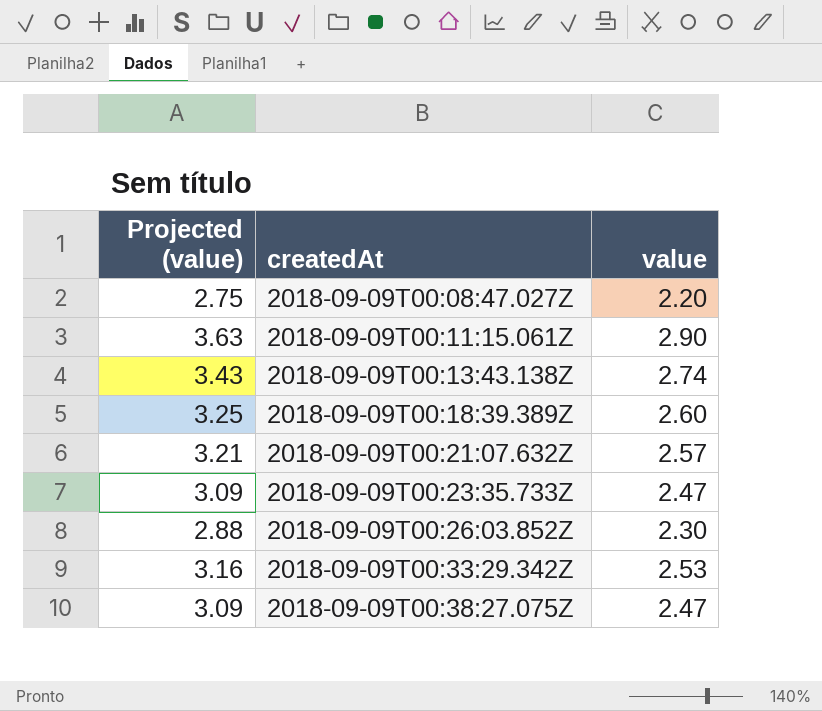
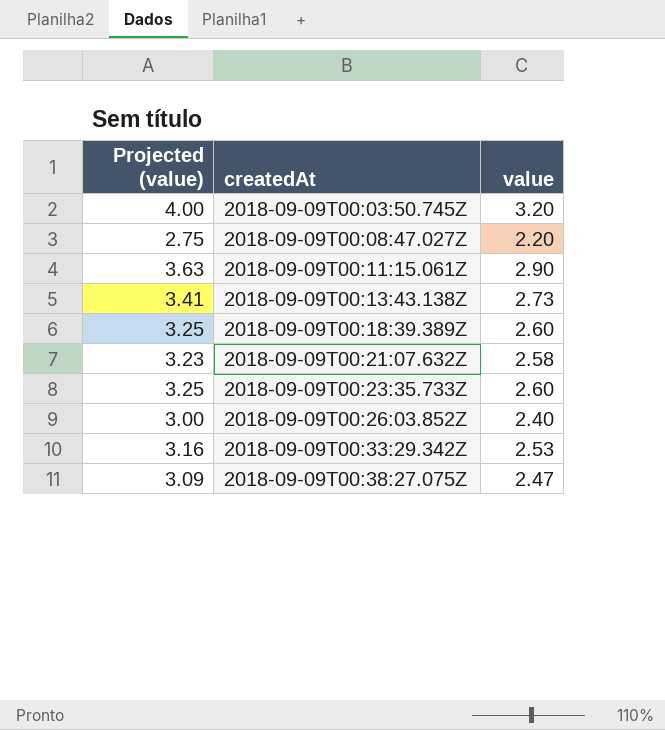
row 2018-09-09T00:03:50.745Z: none -> 4.00 | 3.20
2018-09-09T00:13:43.138Z | Projected (value): 3.43 -> 3.41
2018-09-09T00:13:43.138Z | value: 2.74 -> 2.73
2018-09-09T00:21:07.632Z | Projected (value): 3.21 -> 3.23
2018-09-09T00:21:07.632Z | value: 2.57 -> 2.58
2018-09-09T00:23:35.733Z | Projected (value): 3.09 -> 3.25
2018-09-09T00:23:35.733Z | value: 2.47 -> 2.60
2018-09-09T00:26:03.852Z | Projected (value): 2.88 -> 3.00
2018-09-09T00:26:03.852Z | value: 2.30 -> 2.40

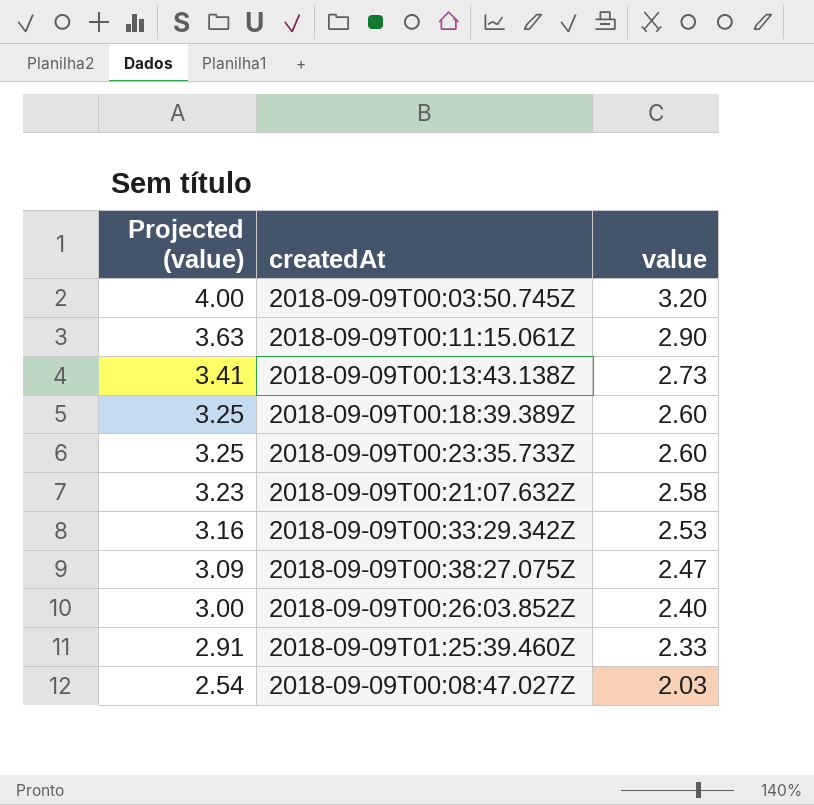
row order: createdAt ascending -> Projected (value) descending
row 2018-09-09T01:25:39.460Z: none -> 2.91 | 2.33
2018-09-09T00:08:47.027Z | Projected (value): 2.75 -> 2.54
2018-09-09T00:08:47.027Z | value: 2.20 -> 2.03

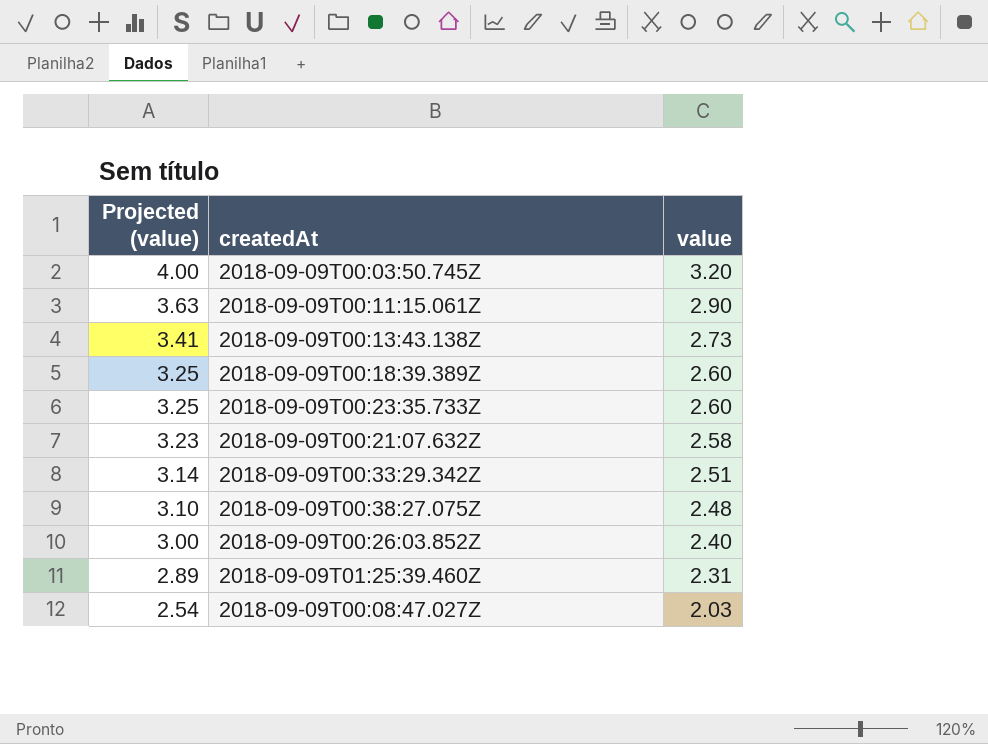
2018-09-09T00:33:29.342Z | Projected (value): 3.16 -> 3.14
2018-09-09T00:33:29.342Z | value: 2.53 -> 2.51
2018-09-09T00:38:27.075Z | Projected (value): 3.09 -> 3.10
2018-09-09T00:38:27.075Z | value: 2.47 -> 2.48
2018-09-09T01:25:39.460Z | Projected (value): 2.91 -> 2.89
2018-09-09T01:25:39.460Z | value: 2.33 -> 2.31

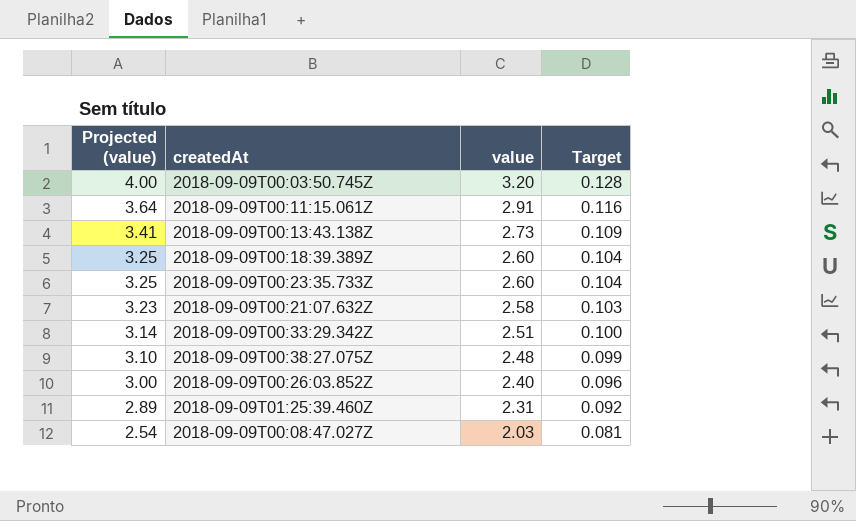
column Target | formula: none -> [value] * 0.04
2018-09-09T00:11:15.061Z | Projected (value): 3.63 -> 3.64
2018-09-09T00:11:15.061Z | value: 2.90 -> 2.91

